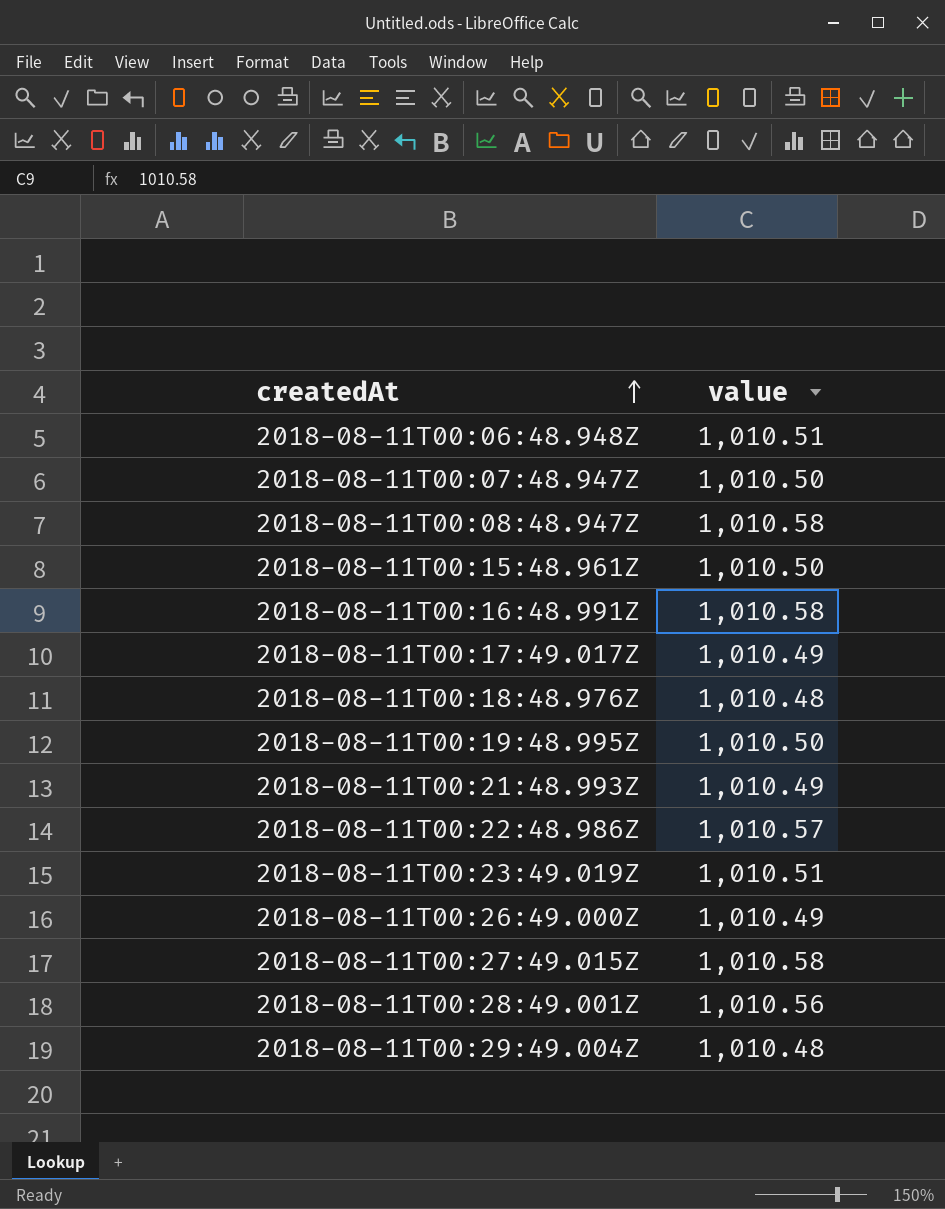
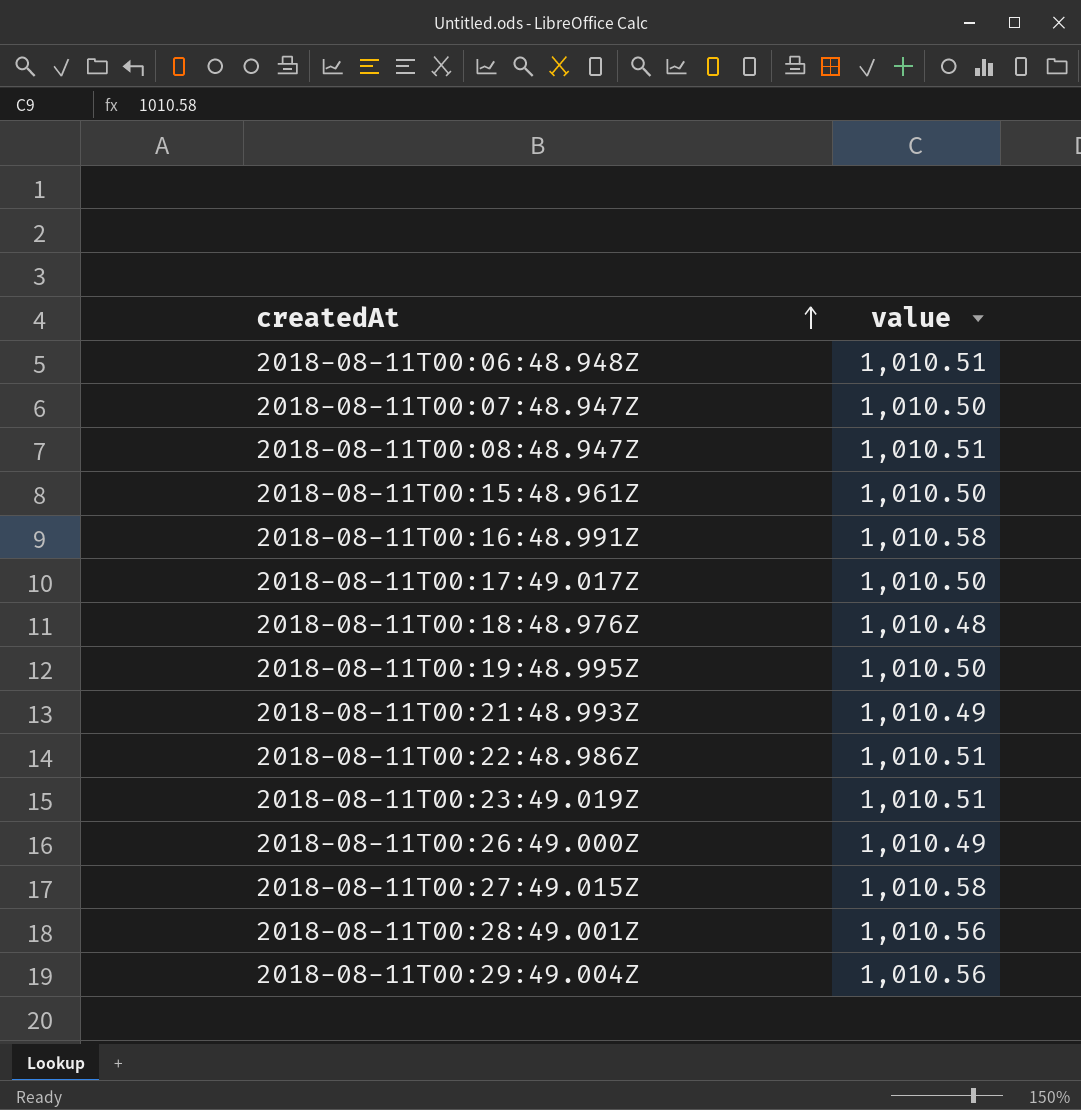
2018-08-11T00:08:48.947Z | value: 1,010.58 -> 1,010.51
2018-08-11T00:17:49.017Z | value: 1,010.49 -> 1,010.50
2018-08-11T00:22:48.986Z | value: 1,010.57 -> 1,010.51
2018-08-11T00:29:49.004Z | value: 1,010.48 -> 1,010.56

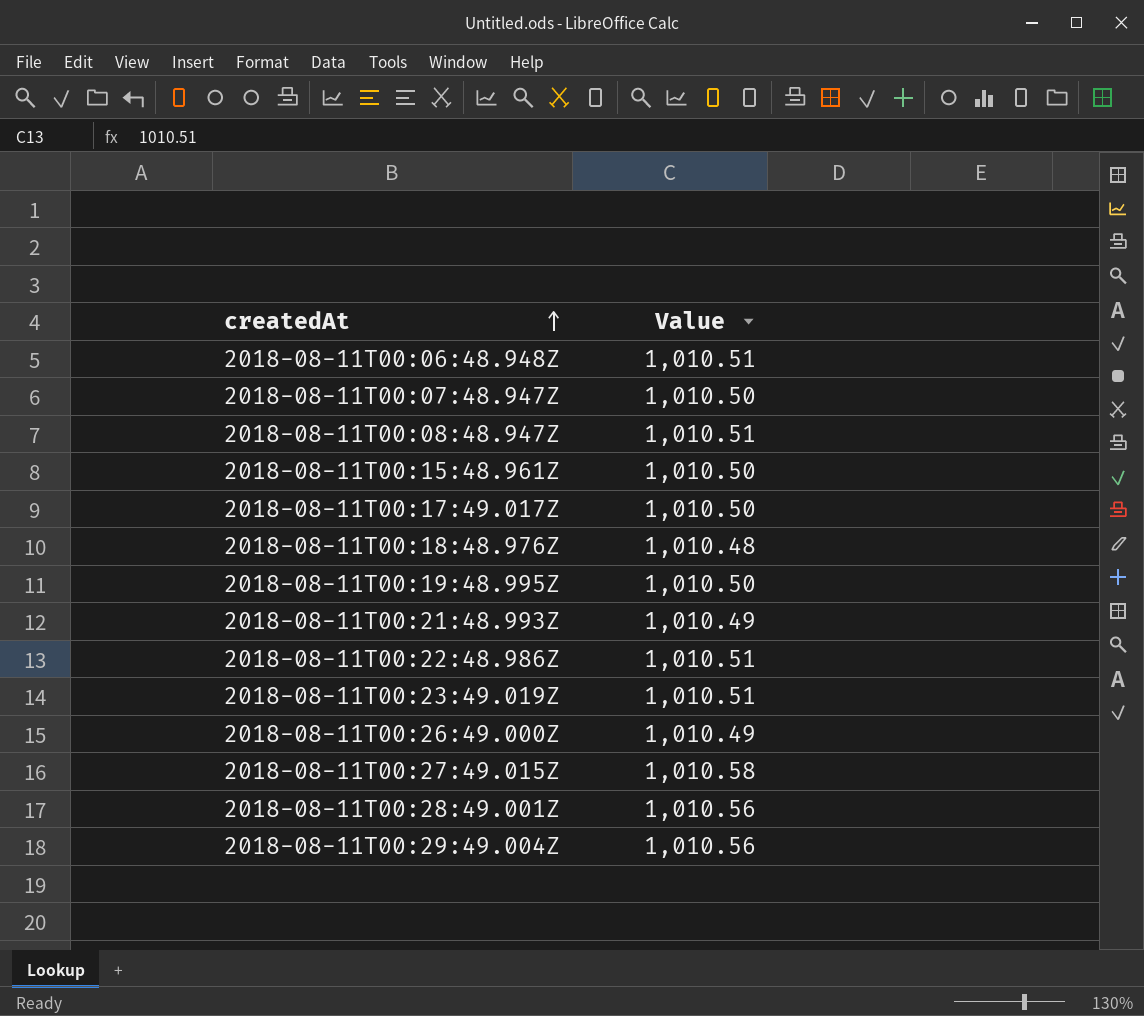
column name: value -> Value
row 2018-08-11T00:16:48.991Z: 1,010.58 -> none

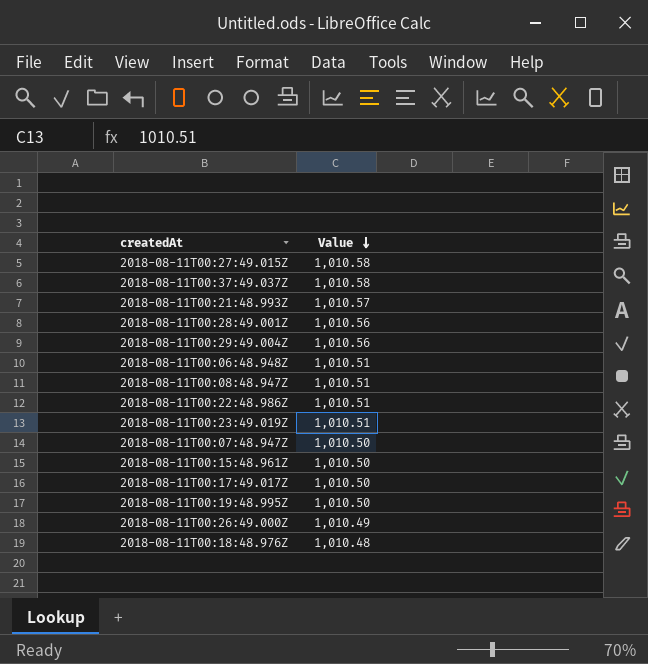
row order: createdAt ascending -> Value descending
row 2018-08-11T00:37:49.037Z: none -> 1,010.58
2018-08-11T00:21:48.993Z | Value: 1,010.49 -> 1,010.57

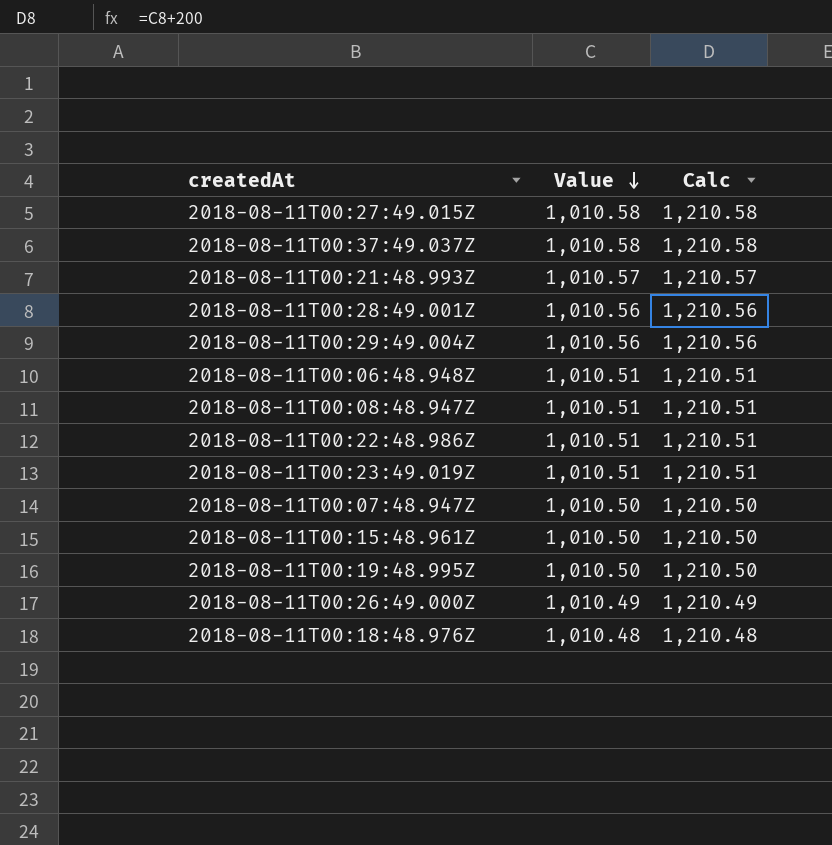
column Calc | formula: none -> [Value] + 200
row 2018-08-11T00:17:49.017Z: 1,010.50 -> none

